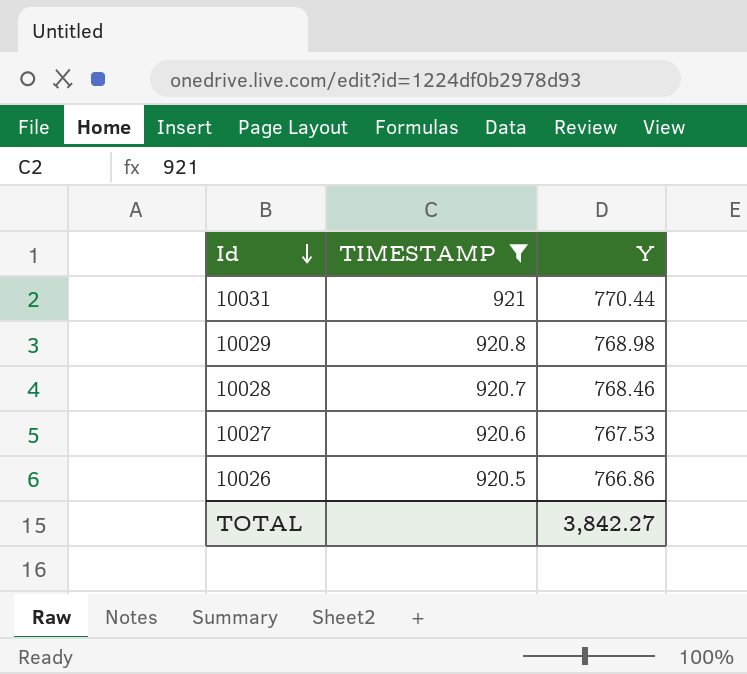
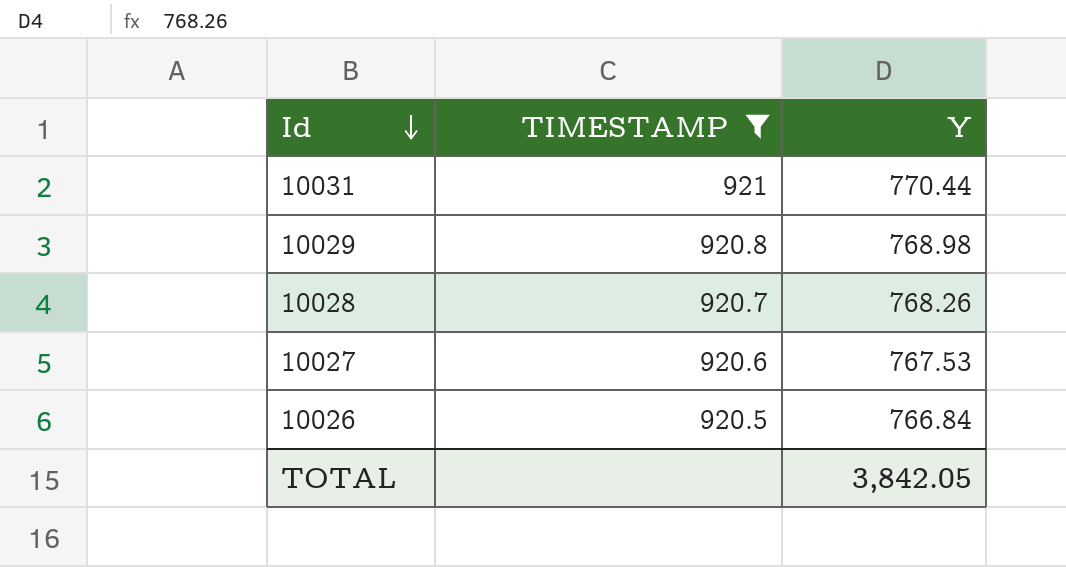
10028 | Y: 768.46 -> 768.26
10026 | Y: 766.86 -> 766.84
TOTAL | Y: 3,842.27 -> 3,842.05

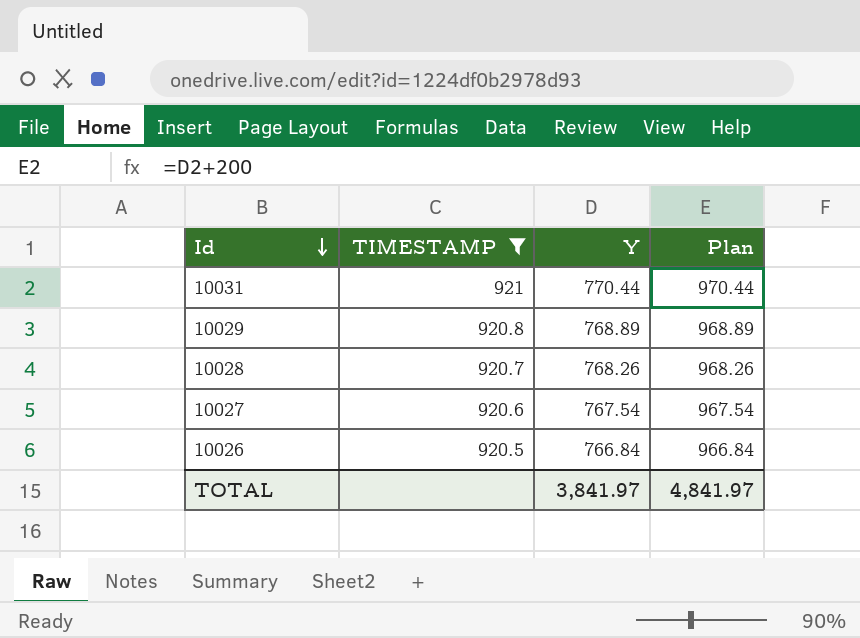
column Plan | formula: none -> [Y] + 200
10029 | Y: 768.98 -> 768.89
10027 | Y: 767.53 -> 767.54
TOTAL | Y: 3,842.05 -> 3,841.97

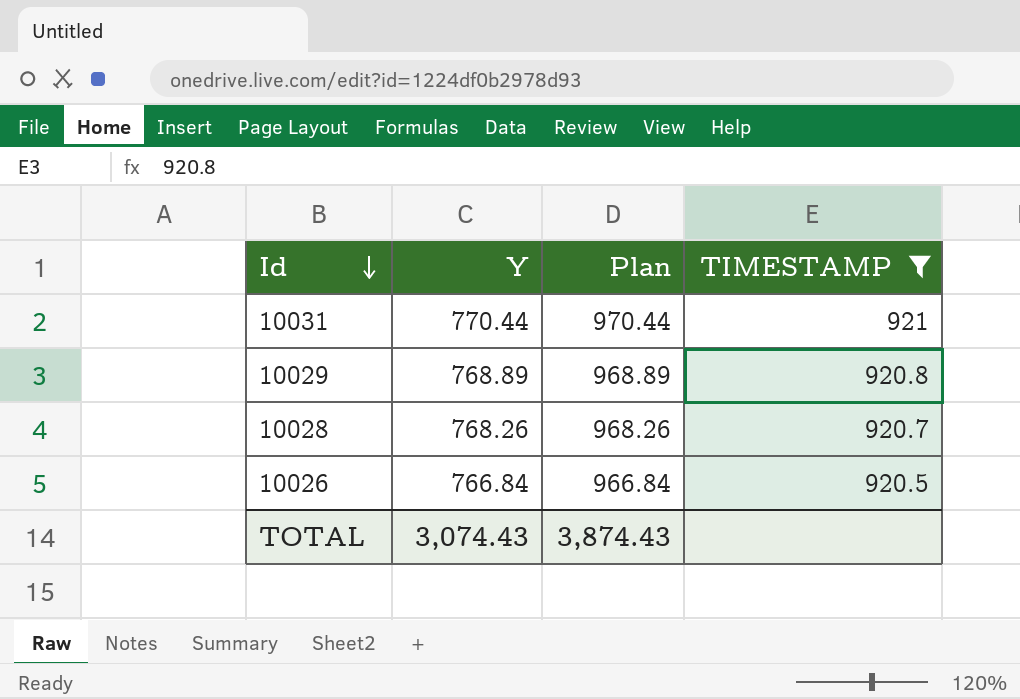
column TIMESTAMP | position: 2 -> 4
row 10027: 920.6 | 767.54 | 967.54 -> none
TOTAL | Y: 3,841.97 -> 3,074.43
TOTAL | Plan: 4,841.97 -> 3,874.43

